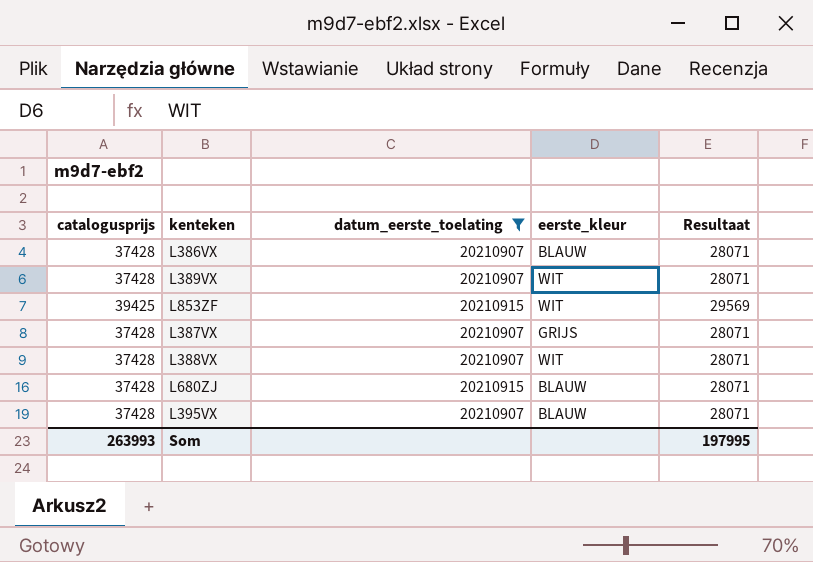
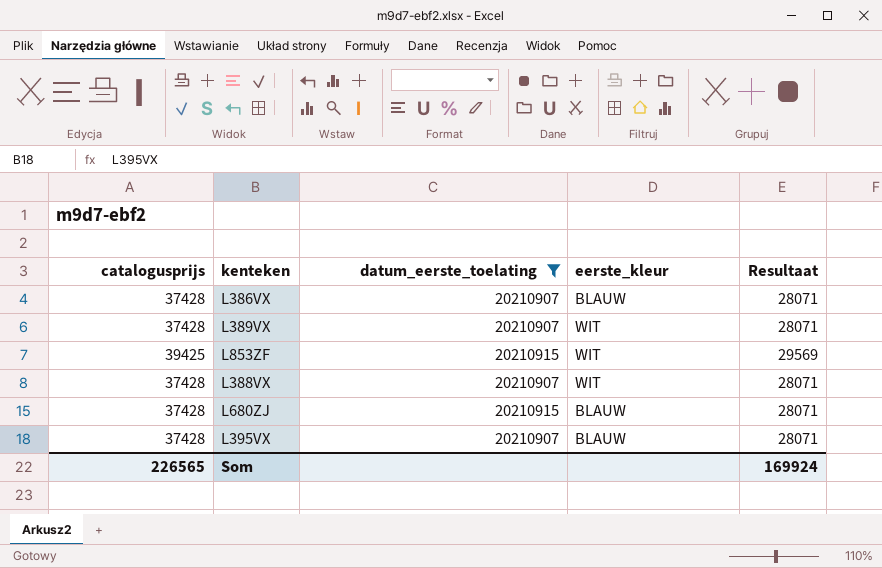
row L387VX: 37428 | 20210907 | GRIJS | 28071 -> none
Som | catalogusprijs: 263993 -> 226565
Som | Resultaat: 197995 -> 169924

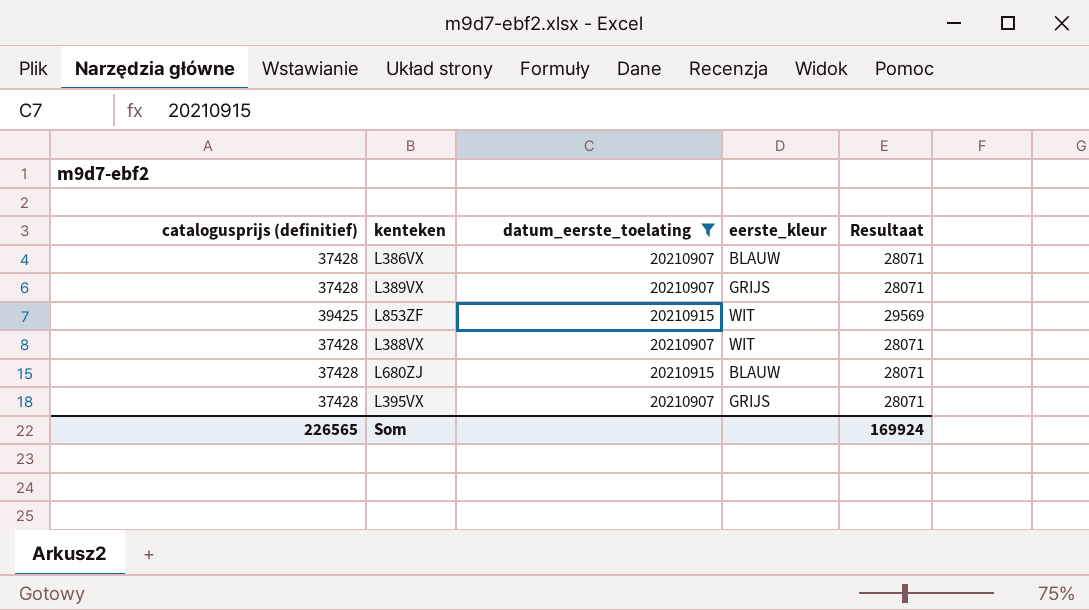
column name: catalogusprijs -> catalogusprijs (definitief)
L389VX | eerste_kleur: WIT -> GRIJS
L395VX | eerste_kleur: BLAUW -> GRIJS

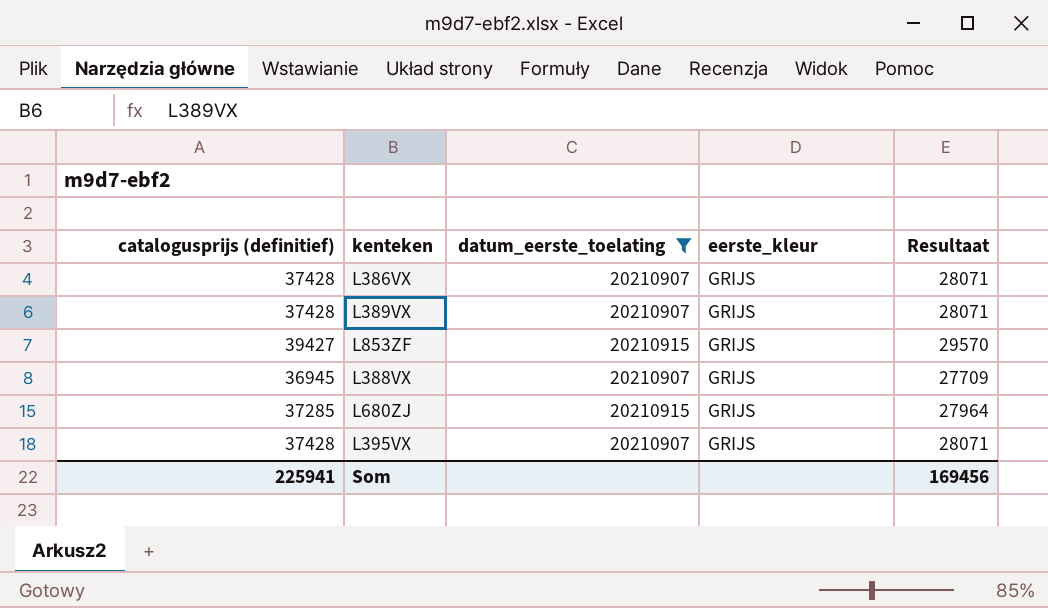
L386VX | eerste_kleur: BLAUW -> GRIJS
L853ZF | catalogusprijs (definitief): 39425 -> 39427
L853ZF | eerste_kleur: WIT -> GRIJS
L853ZF | Resultaat: 29569 -> 29570
L388VX | catalogusprijs (definitief): 37428 -> 36945
L388VX | eerste_kleur: WIT -> GRIJS
L388VX | Resultaat: 28071 -> 27709
L680ZJ | catalogusprijs (definitief): 37428 -> 37285
L680ZJ | eerste_kleur: BLAUW -> GRIJS
L680ZJ | Resultaat: 28071 -> 27964
Som | catalogusprijs (definitief): 226565 -> 225941
Som | Resultaat: 169924 -> 169456

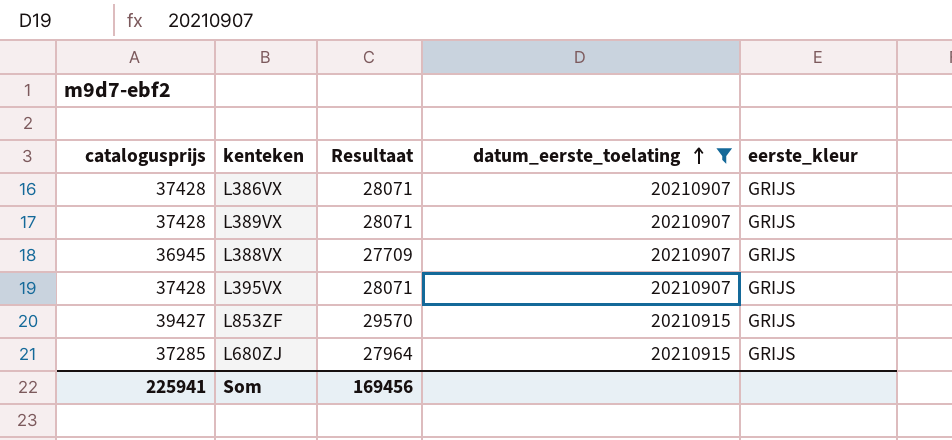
row order: none -> datum_eerste_toelating ascending
column name: catalogusprijs (definitief) -> catalogusprijs
column Resultaat | position: 5 -> 3

